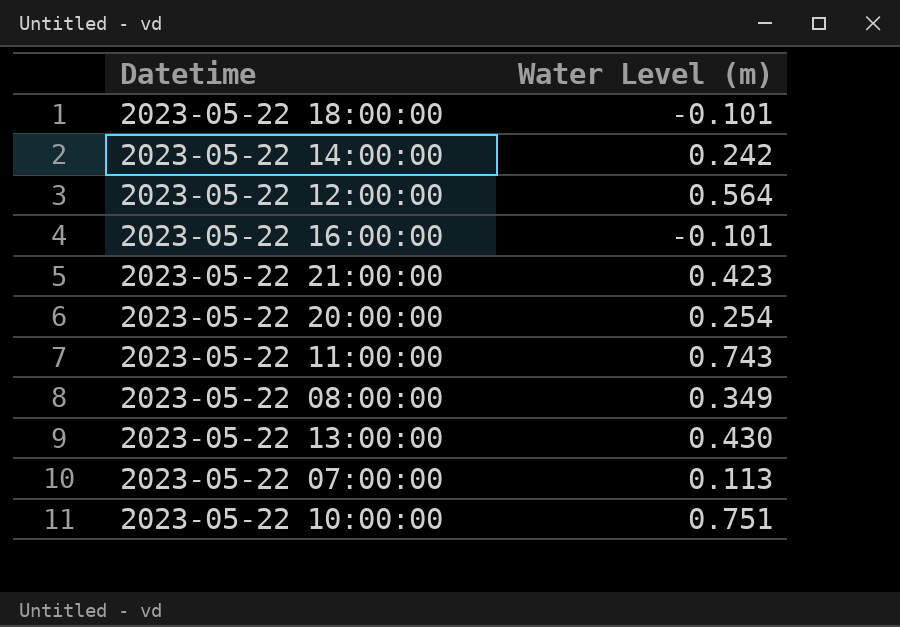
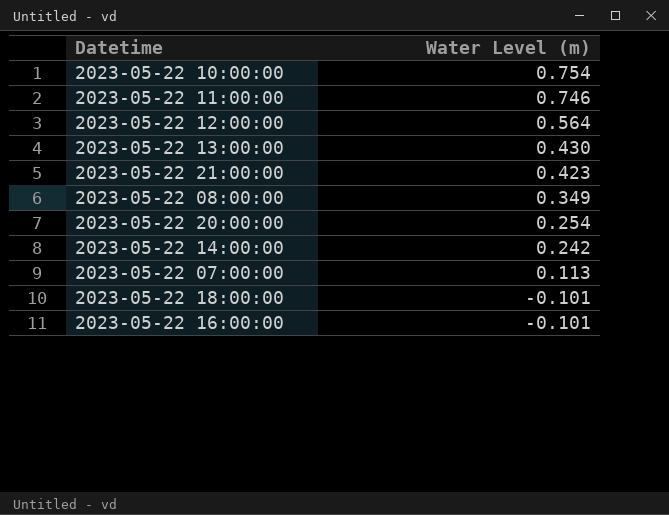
row order: none -> Water Level (m) descending
2023-05-22 10:00:00 | Water Level (m): 0.751 -> 0.754
2023-05-22 11:00:00 | Water Level (m): 0.743 -> 0.746

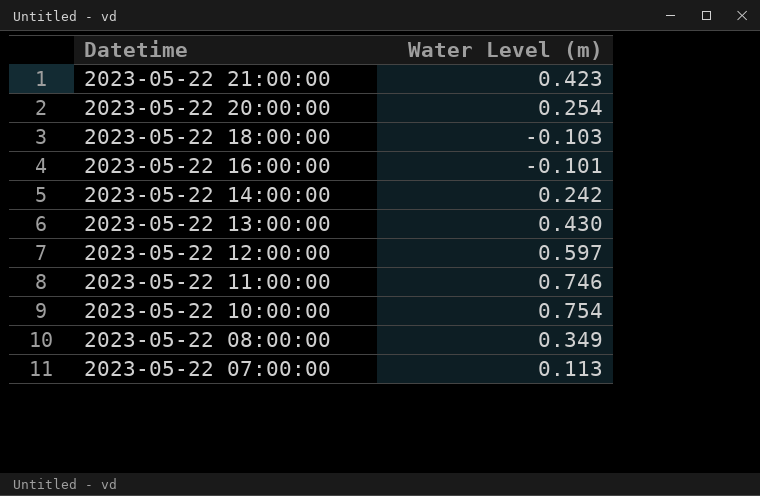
row order: Water Level (m) descending -> Datetime descending
2023-05-22 18:00:00 | Water Level (m): -0.101 -> -0.103
2023-05-22 12:00:00 | Water Level (m): 0.564 -> 0.597

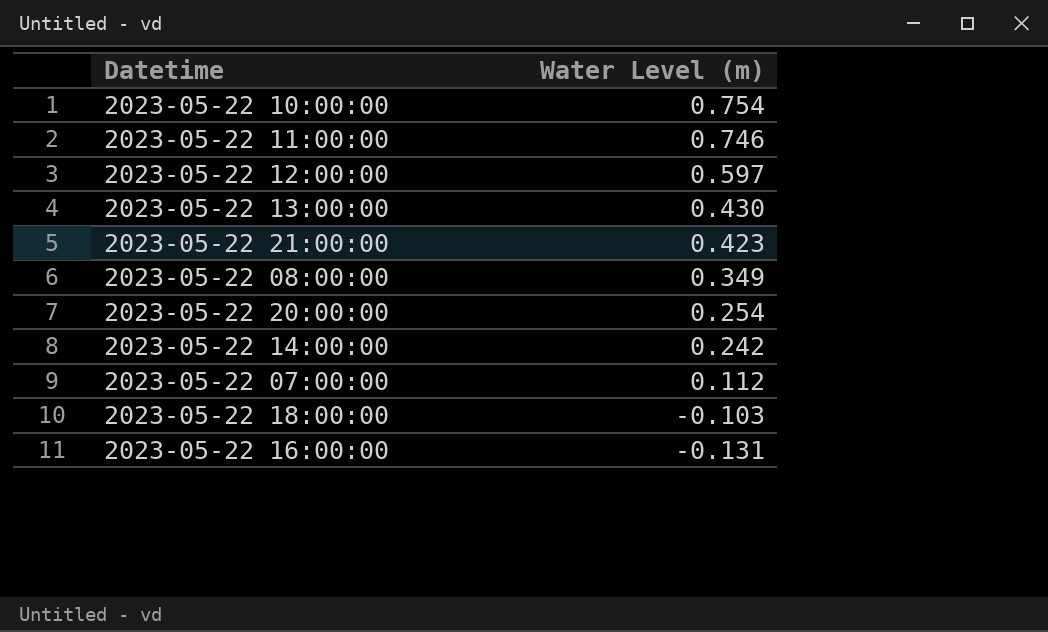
row order: Datetime descending -> Water Level (m) descending
2023-05-22 07:00:00 | Water Level (m): 0.113 -> 0.112
2023-05-22 16:00:00 | Water Level (m): -0.101 -> -0.131

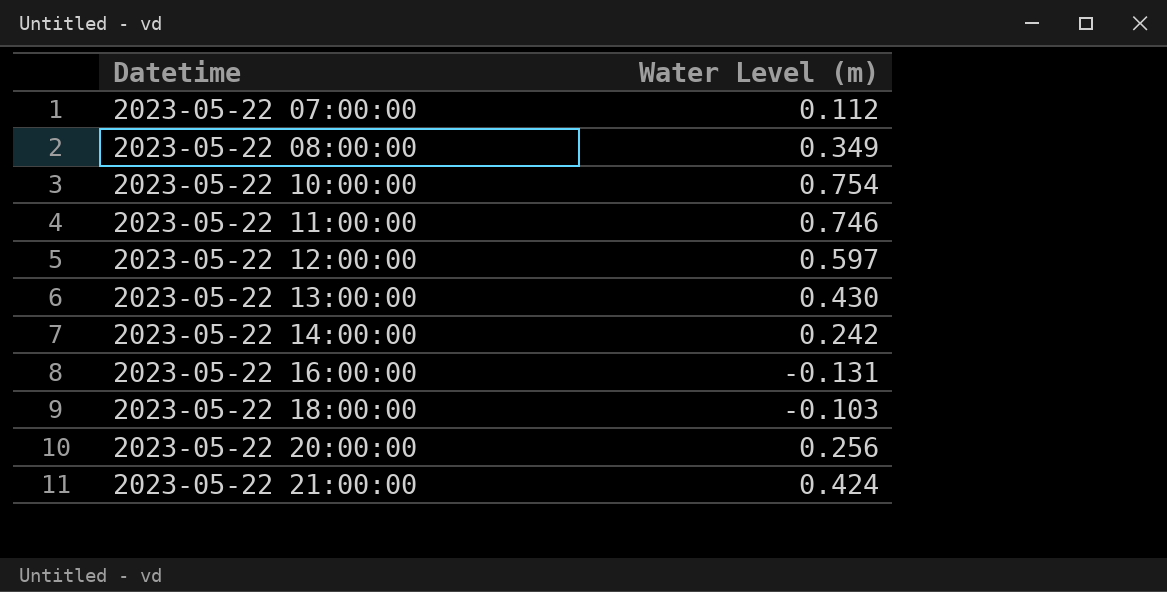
row order: Water Level (m) descending -> Datetime ascending
2023-05-22 20:00:00 | Water Level (m): 0.254 -> 0.256
2023-05-22 21:00:00 | Water Level (m): 0.423 -> 0.424

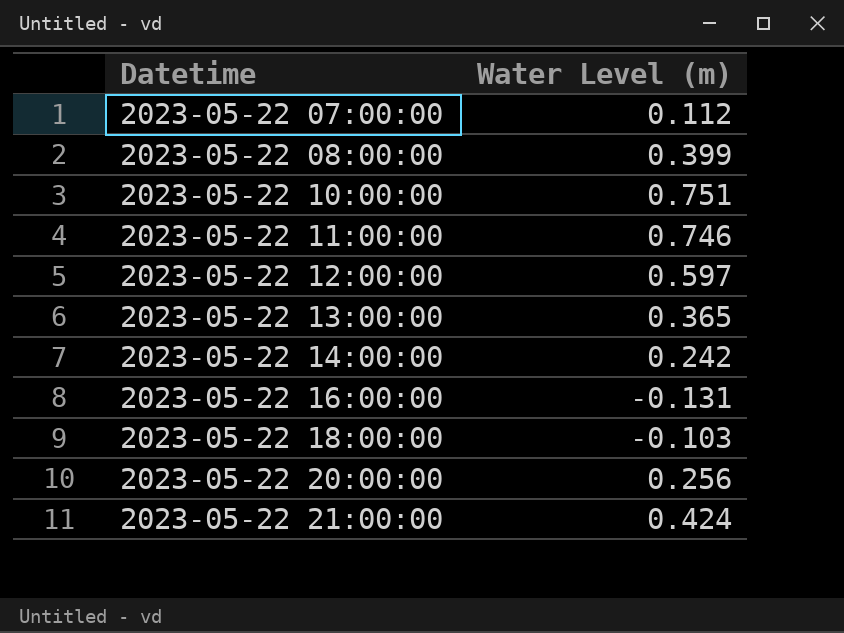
2023-05-22 08:00:00 | Water Level (m): 0.349 -> 0.399
2023-05-22 10:00:00 | Water Level (m): 0.754 -> 0.751
2023-05-22 13:00:00 | Water Level (m): 0.430 -> 0.365

